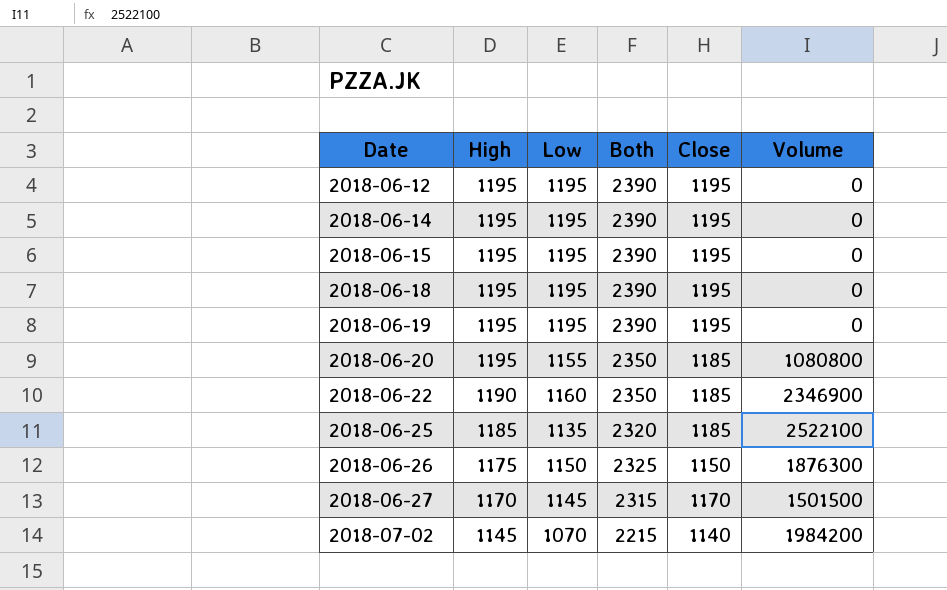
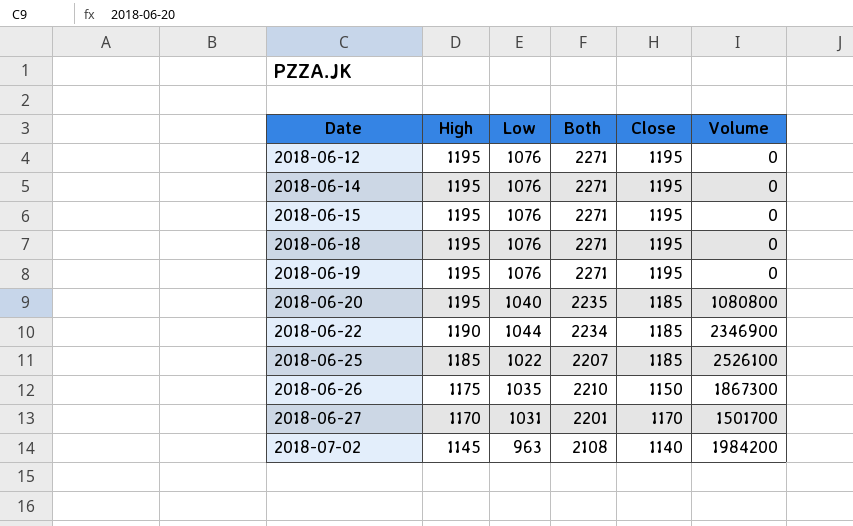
2018-06-12 | Low: 1195 -> 1076
2018-06-12 | Both: 2390 -> 2271
2018-06-14 | Low: 1195 -> 1076
2018-06-14 | Both: 2390 -> 2271
2018-06-15 | Low: 1195 -> 1076
2018-06-15 | Both: 2390 -> 2271
2018-06-18 | Low: 1195 -> 1076
2018-06-18 | Both: 2390 -> 2271
2018-06-19 | Low: 1195 -> 1076
2018-06-19 | Both: 2390 -> 2271
2018-06-20 | Low: 1155 -> 1040
2018-06-20 | Both: 2350 -> 2235
2018-06-22 | Low: 1160 -> 1044
2018-06-22 | Both: 2350 -> 2234
2018-06-25 | Low: 1135 -> 1022
2018-06-25 | Both: 2320 -> 2207
2018-06-25 | Volume: 2522100 -> 2526100
2018-06-26 | Low: 1150 -> 1035
2018-06-26 | Both: 2325 -> 2210
2018-06-26 | Volume: 1876300 -> 1867300
2018-06-27 | Low: 1145 -> 1031
2018-06-27 | Both: 2315 -> 2201
2018-06-27 | Volume: 1501500 -> 1501700
2018-07-02 | Low: 1070 -> 963
2018-07-02 | Both: 2215 -> 2108

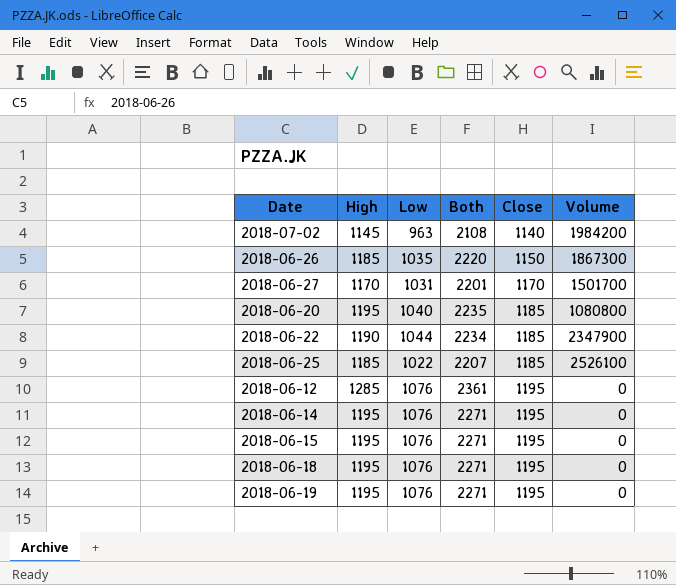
row order: Date ascending -> Close ascending
2018-06-26 | High: 1175 -> 1185
2018-06-26 | Both: 2210 -> 2220
2018-06-22 | Volume: 2346900 -> 2347900
2018-06-12 | High: 1195 -> 1285
2018-06-12 | Both: 2271 -> 2361

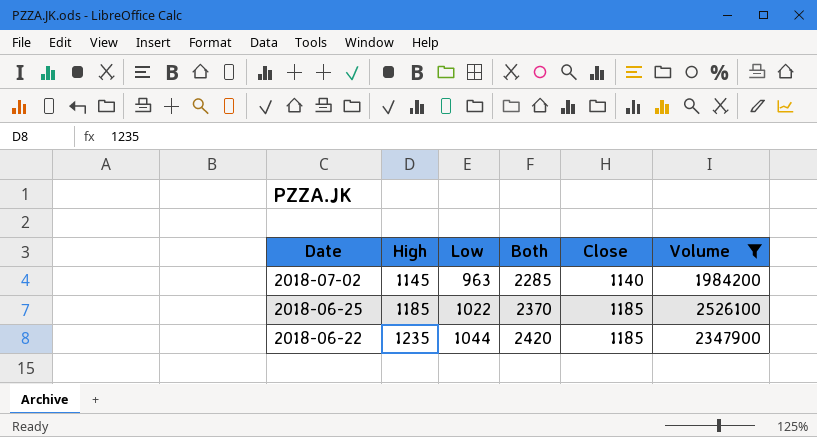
filter: none -> Volume >= 1984200
row order: Close ascending -> Date descending
column Both | formula: [High] + [Low] -> [High] + [Close]
2018-06-22 | High: 1190 -> 1235

